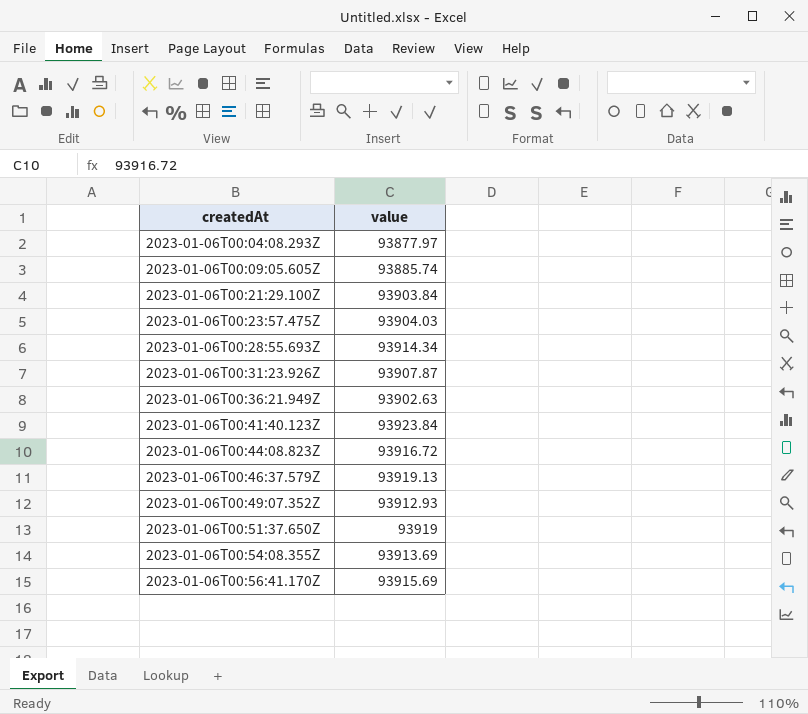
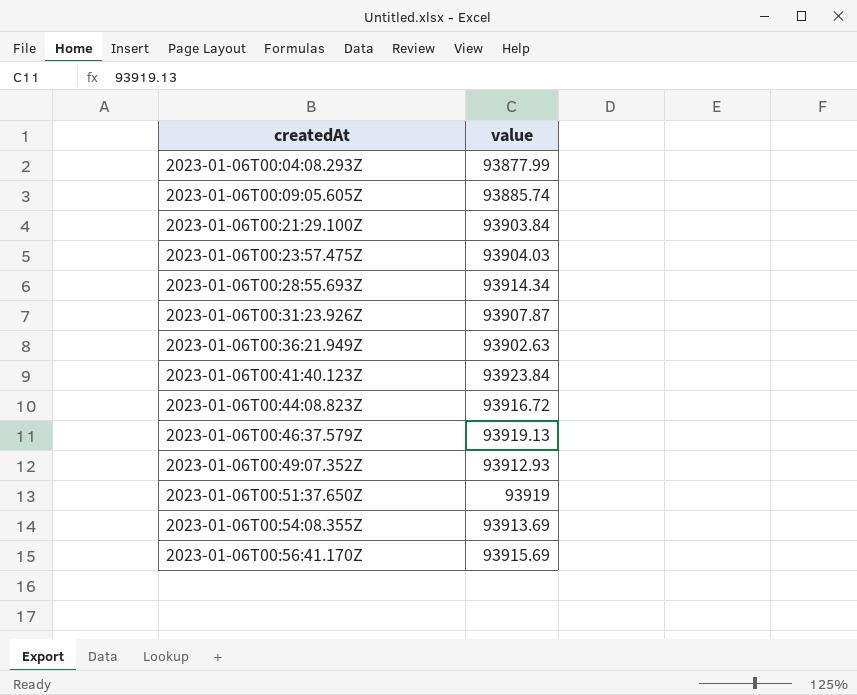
2023-01-06T00:04:08.293Z | value: 93877.97 -> 93877.99

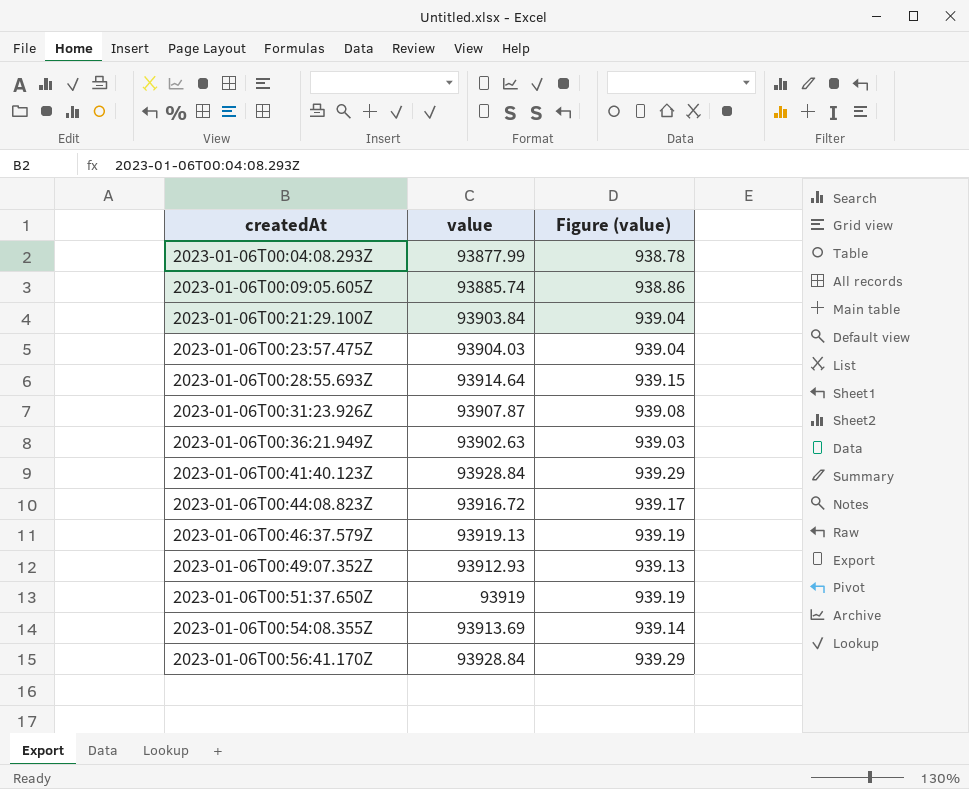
column Figure (value) | formula: none -> [value] * 0.01
2023-01-06T00:28:55.693Z | value: 93914.34 -> 93914.64
2023-01-06T00:41:40.123Z | value: 93923.84 -> 93928.84
2023-01-06T00:56:41.170Z | value: 93915.69 -> 93928.84

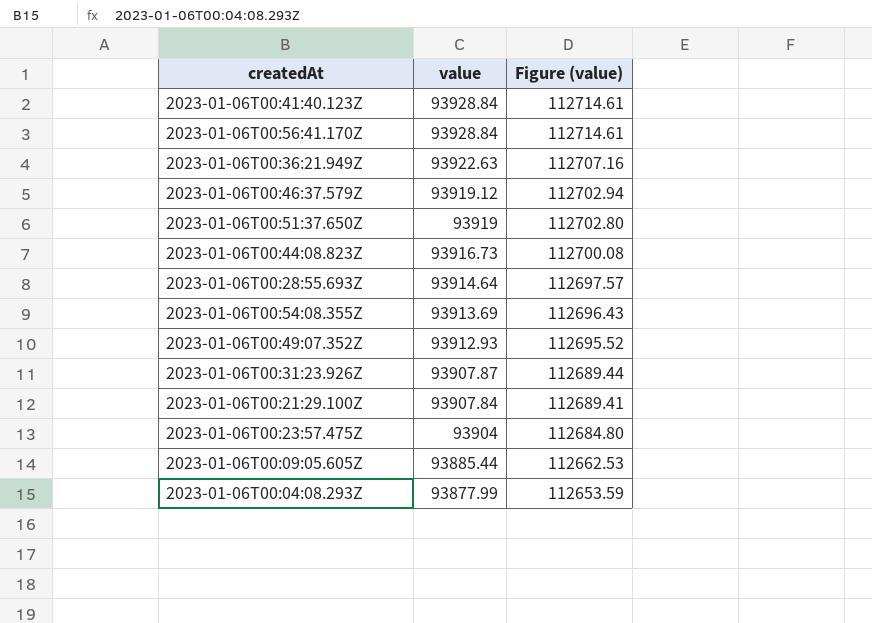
row order: createdAt ascending -> value descending
column Figure (value) | formula: [value] * 0.01 -> [value] * 1.2
2023-01-06T00:36:21.949Z | value: 93902.63 -> 93922.63
2023-01-06T00:46:37.579Z | value: 93919.13 -> 93919.12
2023-01-06T00:44:08.823Z | value: 93916.72 -> 93916.73
2023-01-06T00:21:29.100Z | value: 93903.84 -> 93907.84
2023-01-06T00:23:57.475Z | value: 93904.03 -> 93904
2023-01-06T00:09:05.605Z | value: 93885.74 -> 93885.44

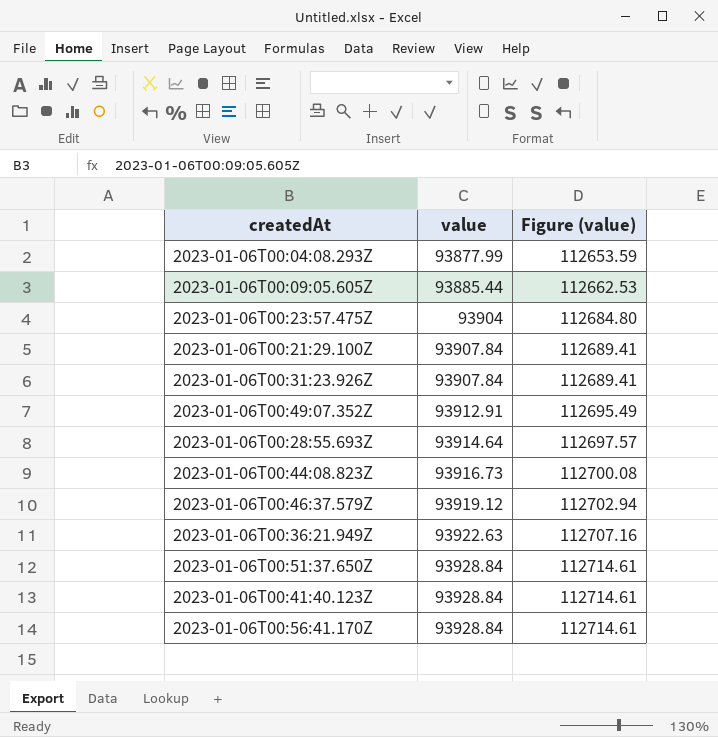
row order: value descending -> value ascending
row 2023-01-06T00:54:08.355Z: 93913.69 | 112696.43 -> none
2023-01-06T00:31:23.926Z | value: 93907.87 -> 93907.84
2023-01-06T00:31:23.926Z | Figure (value): 112689.44 -> 112689.41
2023-01-06T00:49:07.352Z | value: 93912.93 -> 93912.91
2023-01-06T00:49:07.352Z | Figure (value): 112695.52 -> 112695.49
2023-01-06T00:51:37.650Z | value: 93919 -> 93928.84
2023-01-06T00:51:37.650Z | Figure (value): 112702.80 -> 112714.61

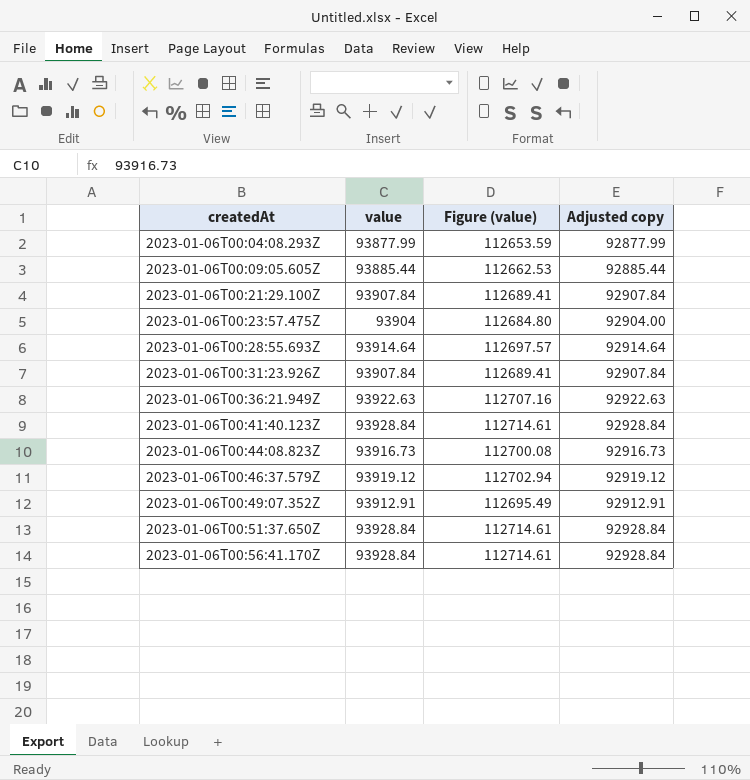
row order: value ascending -> createdAt ascending
column Adjusted copy | formula: none -> [value] - 1000

